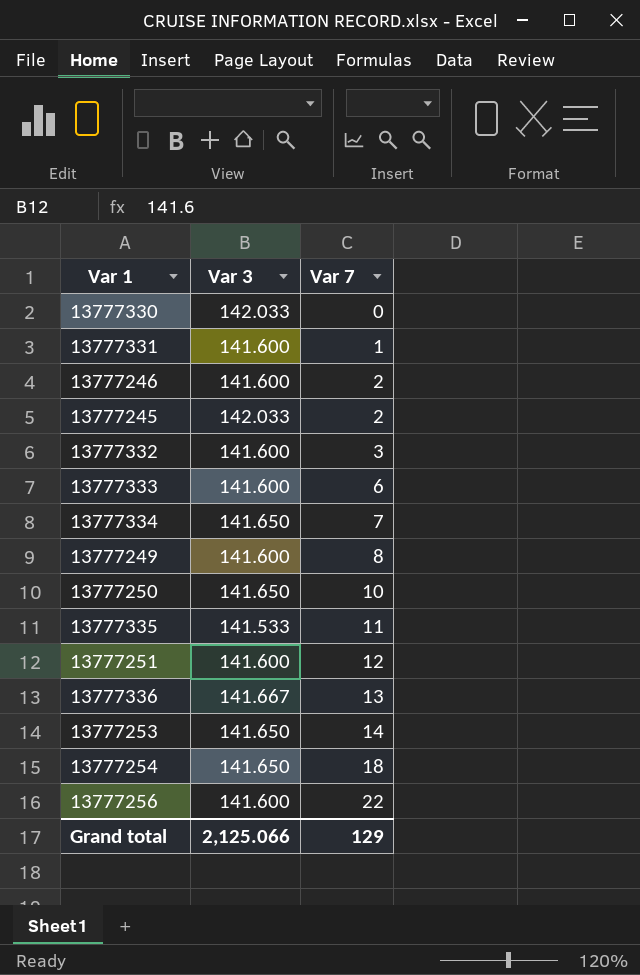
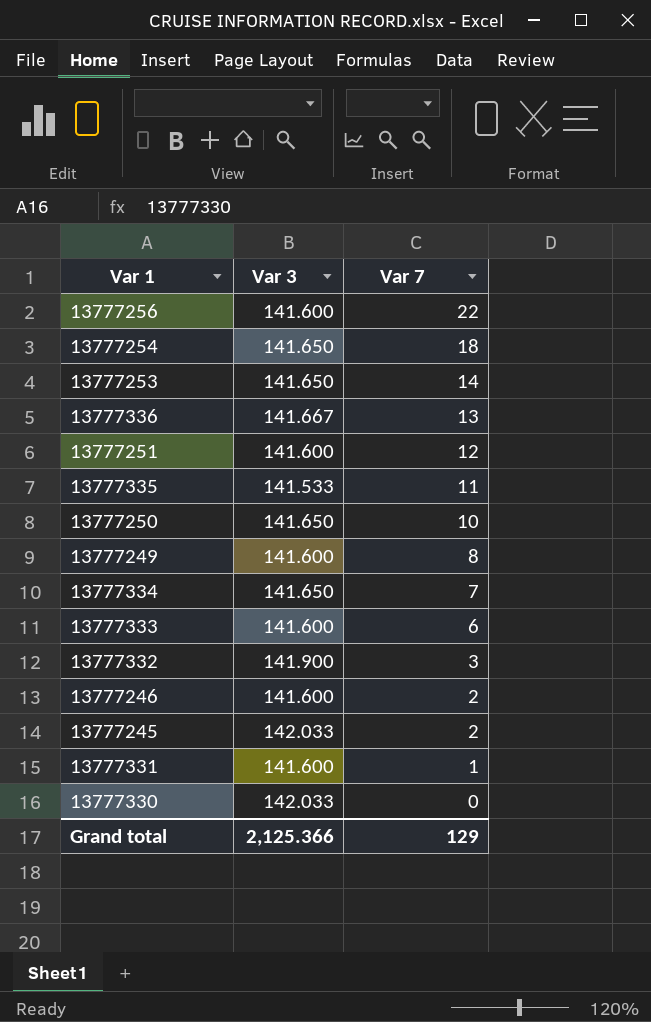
row order: Var 7 ascending -> Var 7 descending
13777332 | Var 3: 141.600 -> 141.900
Grand total | Var 3: 2,125.066 -> 2,125.366

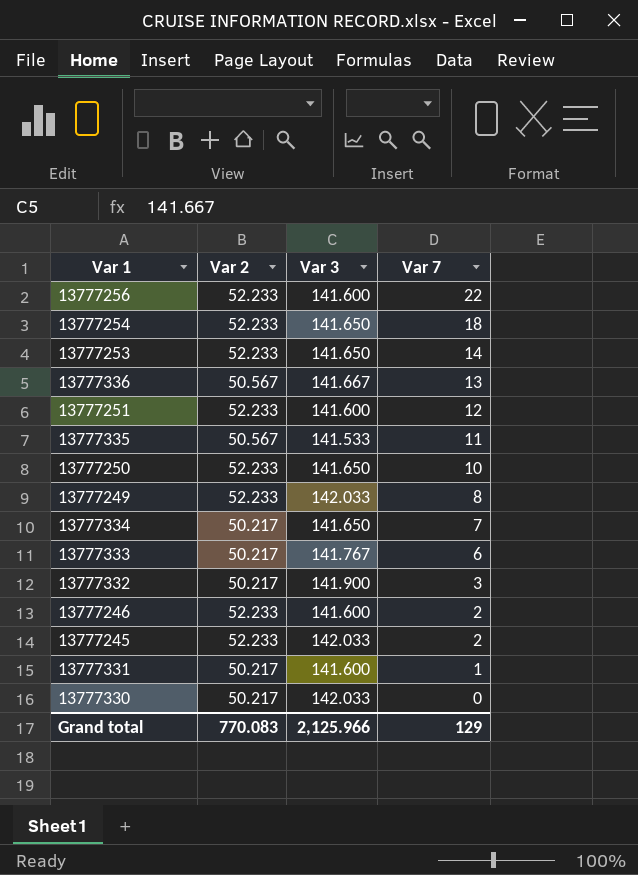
column Var 2 | position: none -> 2
13777249 | Var 3: 141.600 -> 142.033
13777333 | Var 3: 141.600 -> 141.767
Grand total | Var 3: 2,125.366 -> 2,125.966

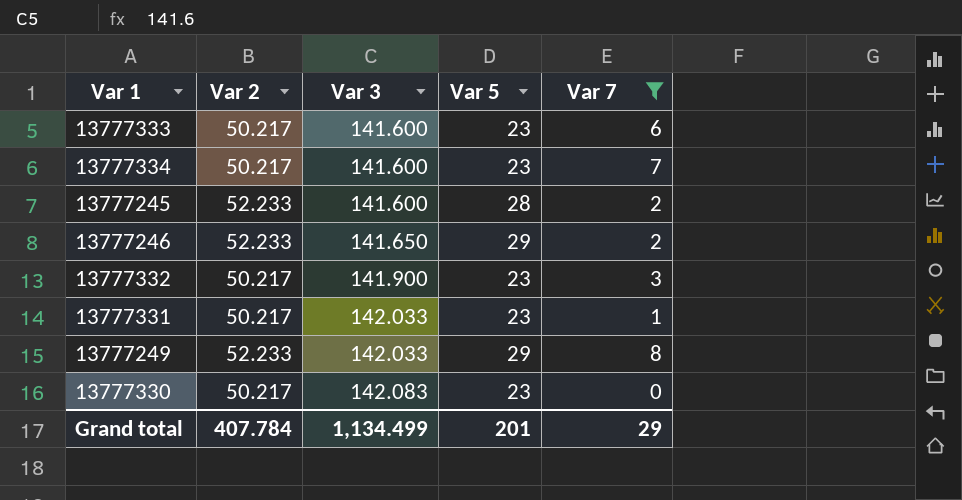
filter: none -> Var 7 <= 8
row order: Var 7 descending -> Var 3 ascending
column Var 5 | position: none -> 4
13777333 | Var 3: 141.767 -> 141.600
13777334 | Var 3: 141.650 -> 141.600
13777245 | Var 3: 142.033 -> 141.600
13777246 | Var 3: 141.600 -> 141.650
13777331 | Var 3: 141.600 -> 142.033
13777330 | Var 3: 142.033 -> 142.083
Grand total | Var 2: 770.083 -> 407.784
Grand total | Var 3: 2,125.966 -> 1,134.499
Grand total | Var 7: 129 -> 29

